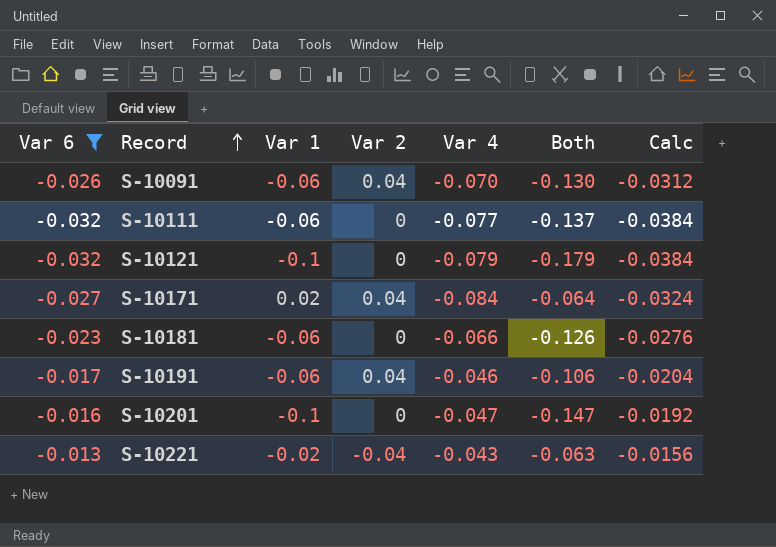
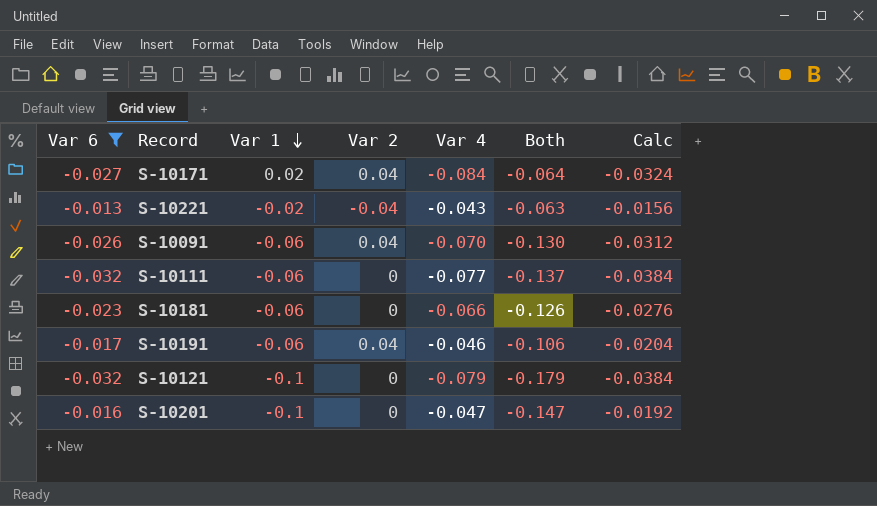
row order: Record ascending -> Var 1 descending

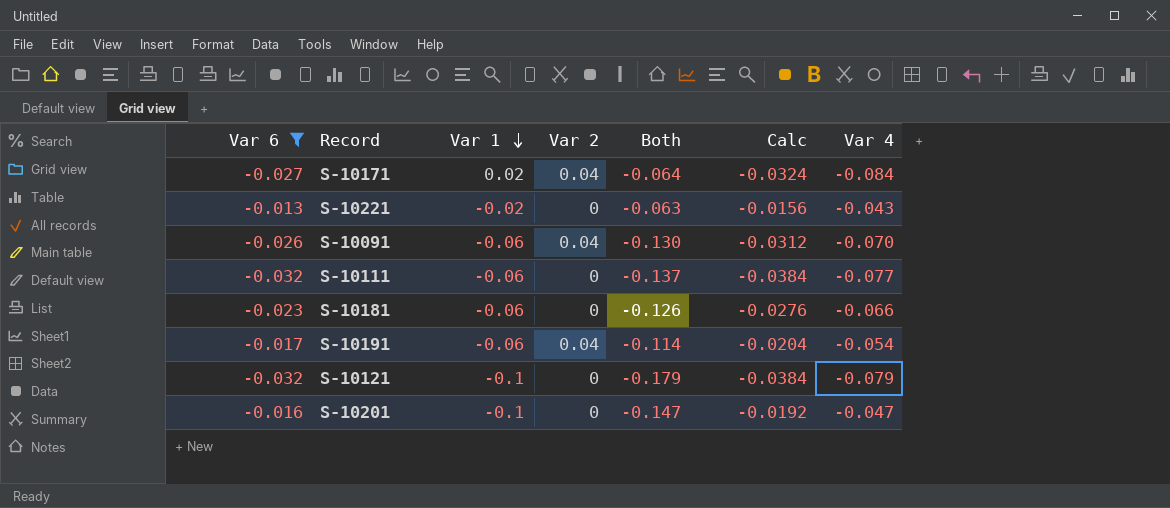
column Var 4 | position: 5 -> 7
S-10221 | Var 2: -0.04 -> 0
S-10191 | Both: -0.106 -> -0.114
S-10191 | Var 4: -0.046 -> -0.054

